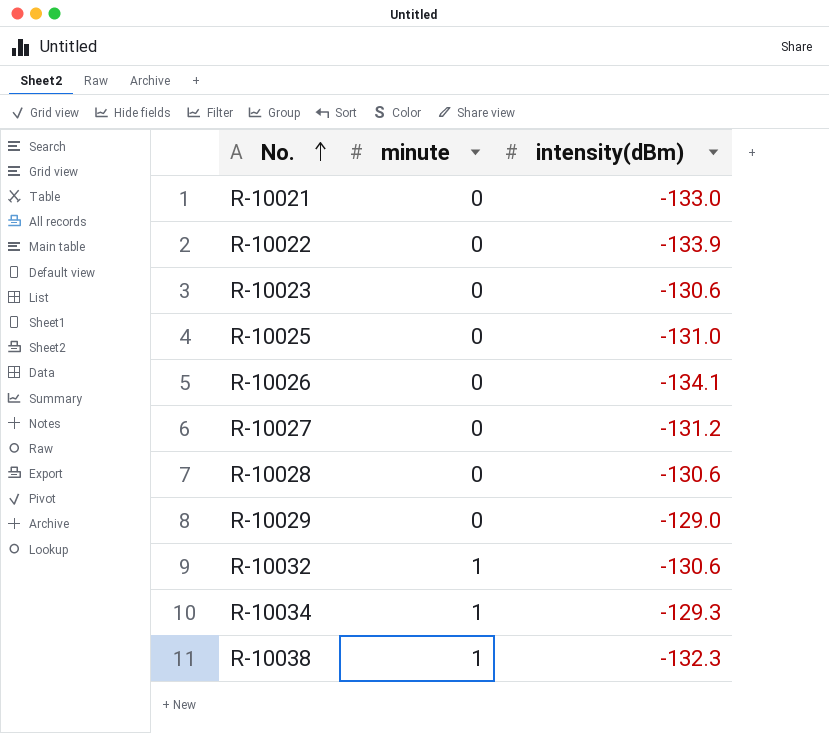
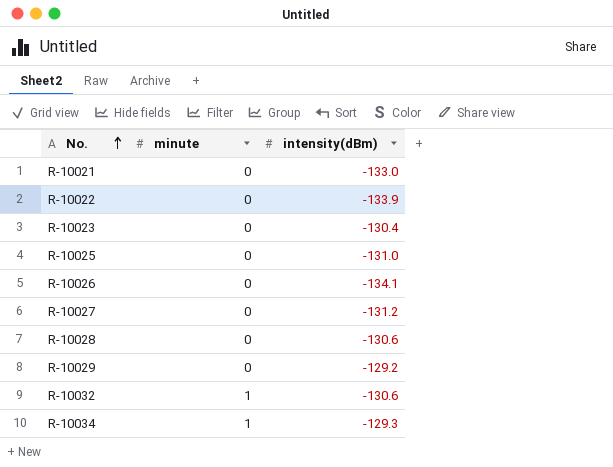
row R-10038: 1 | -132.3 -> none
R-10023 | intensity(dBm): -130.6 -> -130.4
R-10029 | intensity(dBm): -129.0 -> -129.2

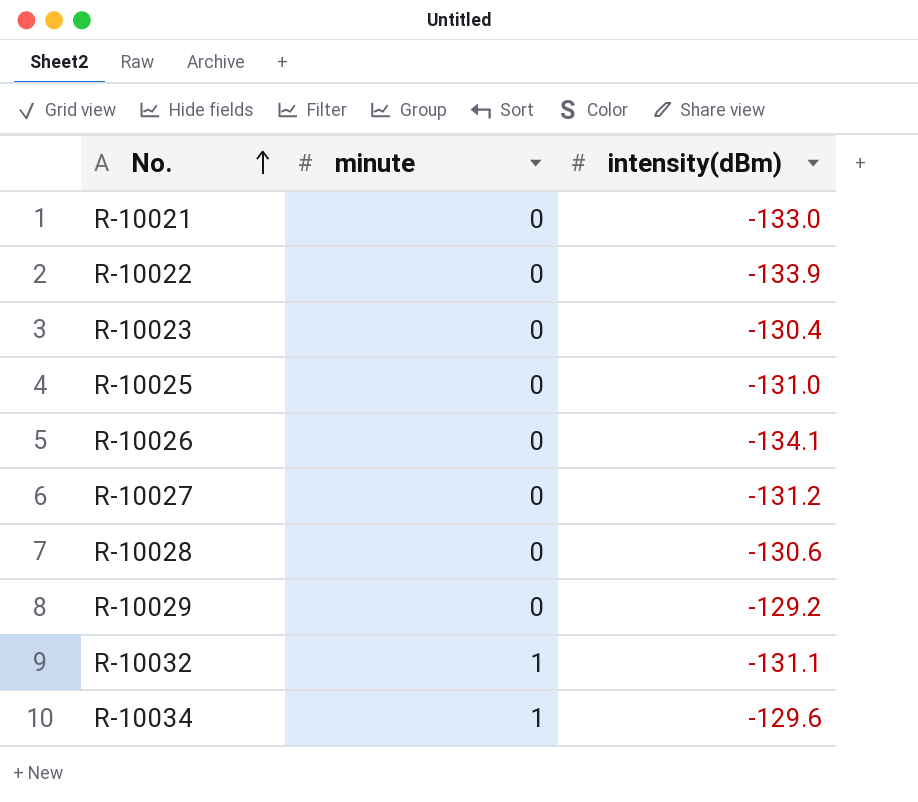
R-10032 | intensity(dBm): -130.6 -> -131.1
R-10034 | intensity(dBm): -129.3 -> -129.6

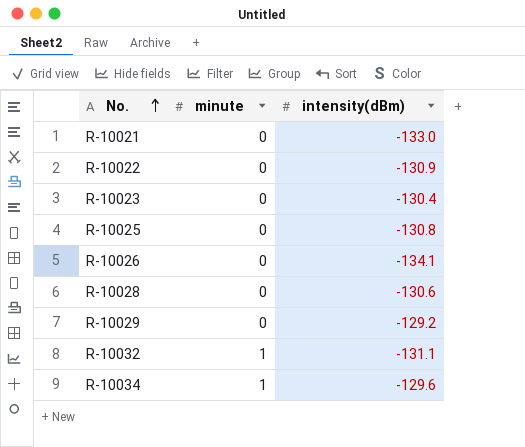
row R-10027: 0 | -131.2 -> none
R-10022 | intensity(dBm): -133.9 -> -130.9
R-10025 | intensity(dBm): -131.0 -> -130.8

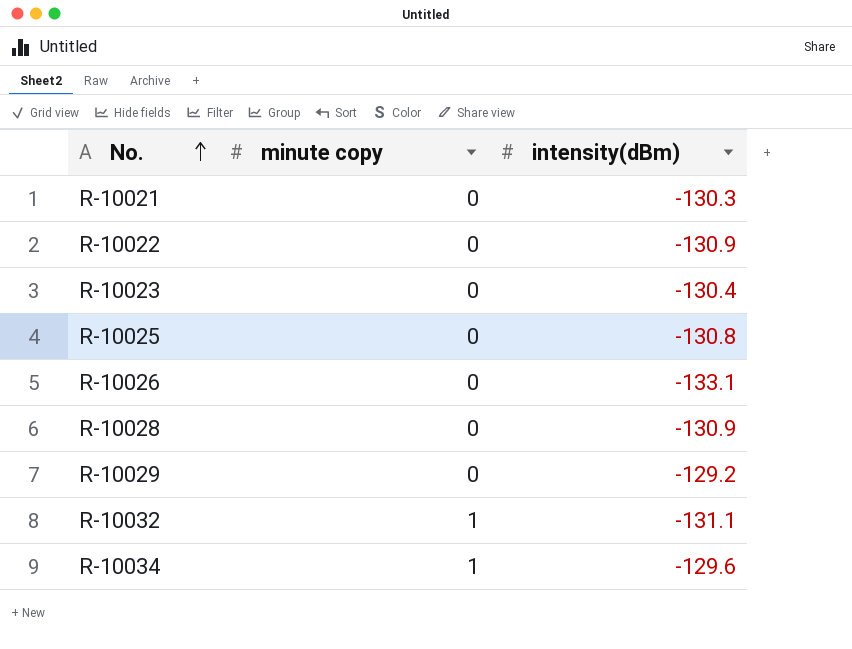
column name: minute -> minute copy
R-10021 | intensity(dBm): -133.0 -> -130.3
R-10026 | intensity(dBm): -134.1 -> -133.1
R-10028 | intensity(dBm): -130.6 -> -130.9

